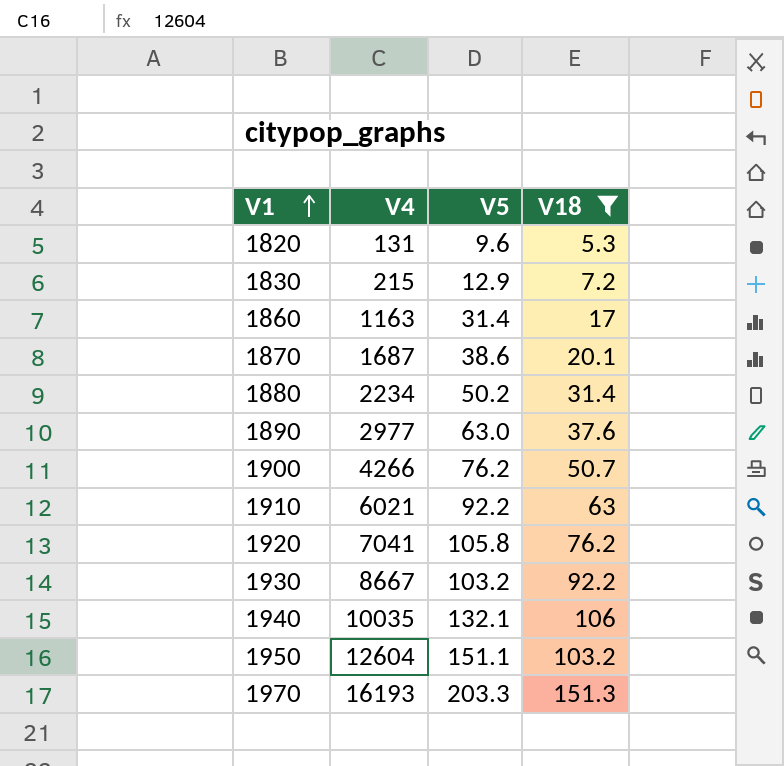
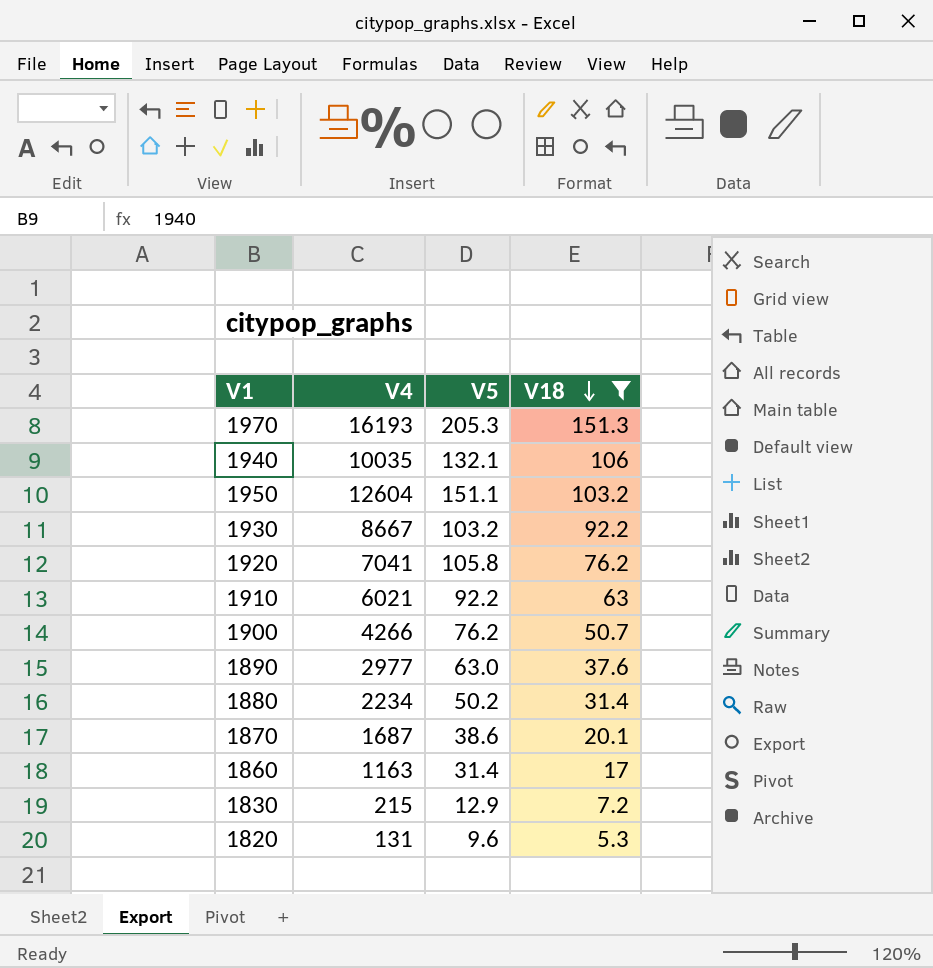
row order: V1 ascending -> V18 descending
1970 | V5: 203.3 -> 205.3

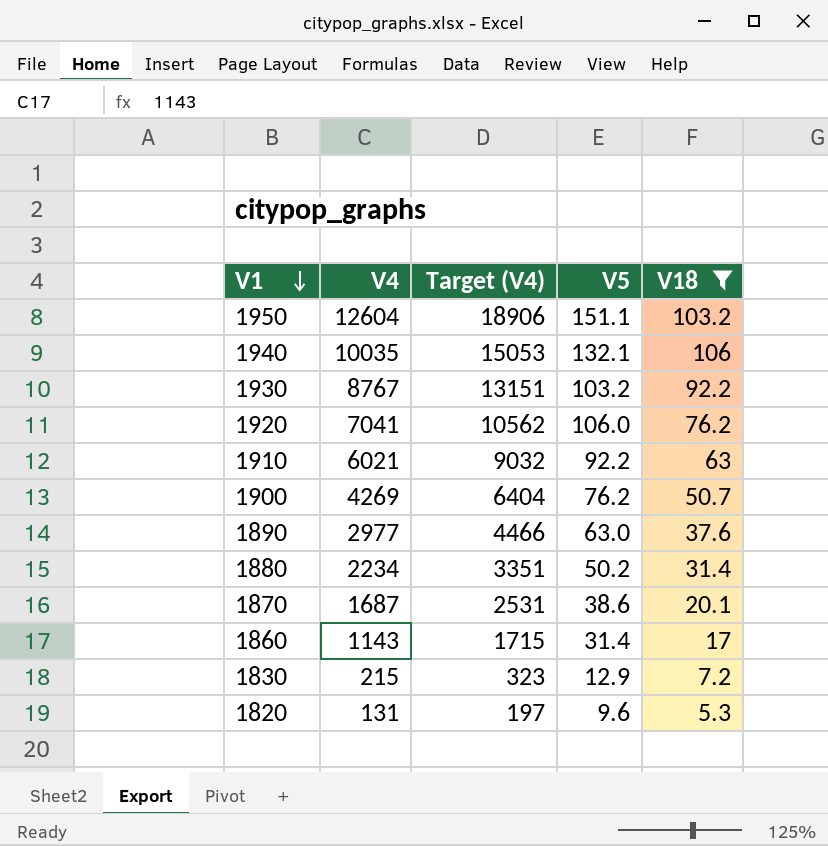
row order: V18 descending -> V1 descending
column Target (V4) | formula: none -> [V4] * 1.5
row 1970: 16193 | 205.3 | 151.3 -> none
1930 | V4: 8667 -> 8767
1920 | V5: 105.8 -> 106.0
1900 | V4: 4266 -> 4269
1860 | V4: 1163 -> 1143

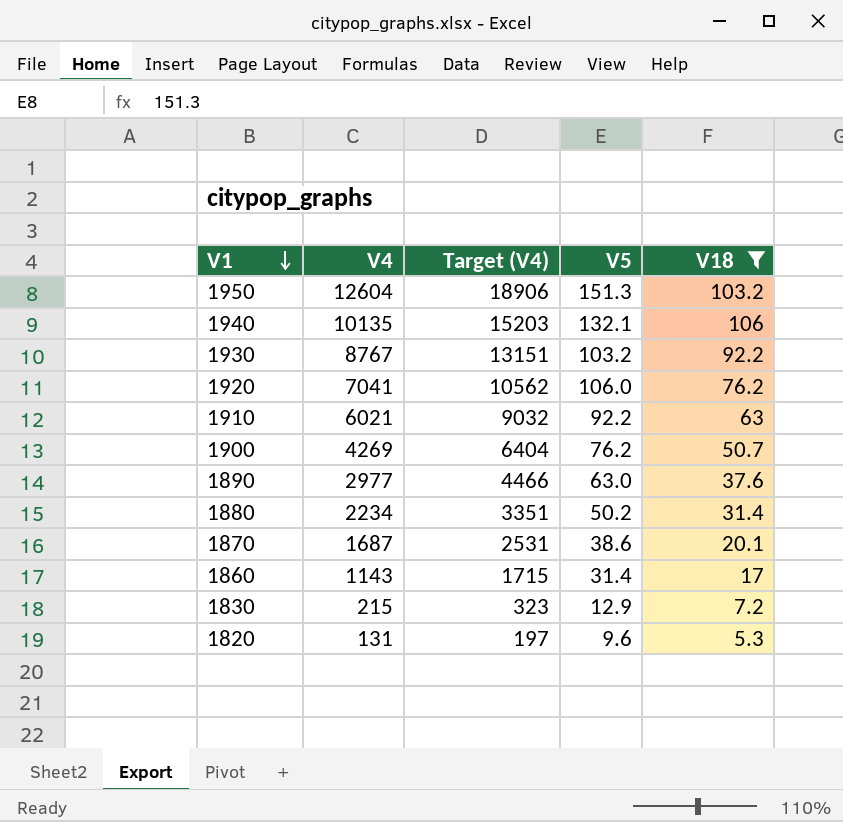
1950 | V5: 151.1 -> 151.3
1940 | V4: 10035 -> 10135
1940 | Target (V4): 15053 -> 15203

